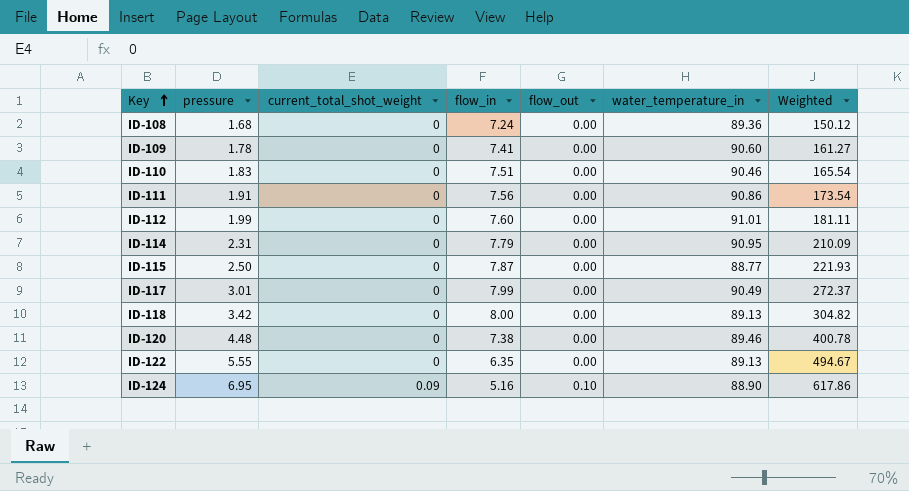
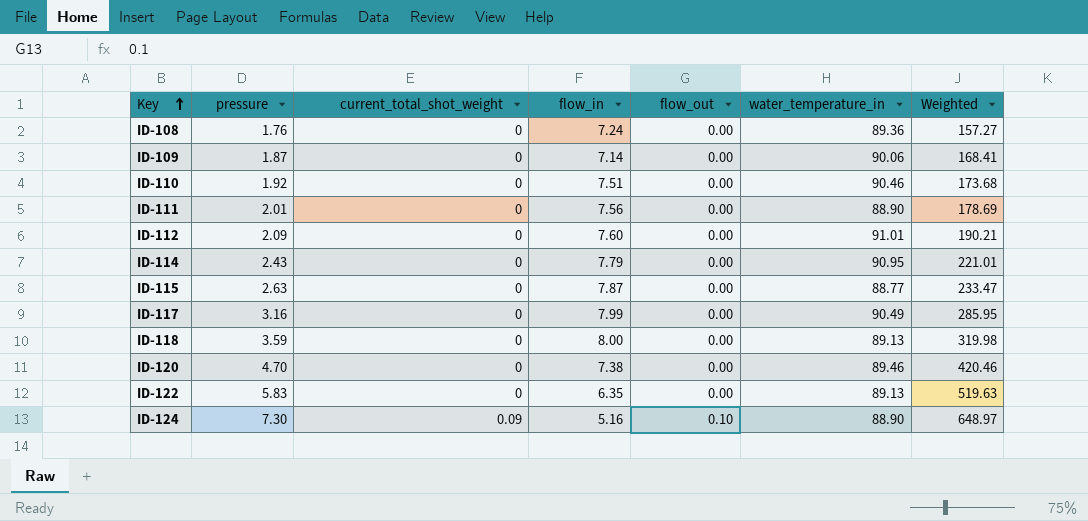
ID-108 | pressure: 1.68 -> 1.76
ID-108 | Weighted: 150.12 -> 157.27
ID-109 | pressure: 1.78 -> 1.87
ID-109 | flow_in: 7.41 -> 7.14
ID-109 | water_temperature_in: 90.60 -> 90.06
ID-109 | Weighted: 161.27 -> 168.41
ID-110 | pressure: 1.83 -> 1.92
ID-110 | Weighted: 165.54 -> 173.68
ID-111 | pressure: 1.91 -> 2.01
ID-111 | water_temperature_in: 90.86 -> 88.90
ID-111 | Weighted: 173.54 -> 178.69
ID-112 | pressure: 1.99 -> 2.09
ID-112 | Weighted: 181.11 -> 190.21
ID-114 | pressure: 2.31 -> 2.43
ID-114 | Weighted: 210.09 -> 221.01
ID-115 | pressure: 2.50 -> 2.63
ID-115 | Weighted: 221.93 -> 233.47
ID-117 | pressure: 3.01 -> 3.16
ID-117 | Weighted: 272.37 -> 285.95
ID-118 | pressure: 3.42 -> 3.59
ID-118 | Weighted: 304.82 -> 319.98
ID-120 | pressure: 4.48 -> 4.70
ID-120 | Weighted: 400.78 -> 420.46
ID-122 | pressure: 5.55 -> 5.83
ID-122 | Weighted: 494.67 -> 519.63
ID-124 | pressure: 6.95 -> 7.30
ID-124 | Weighted: 617.86 -> 648.97

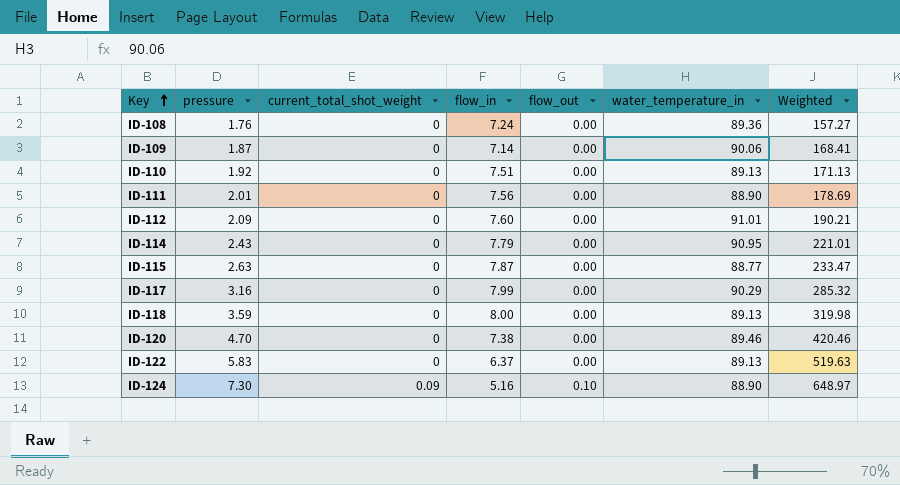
ID-110 | water_temperature_in: 90.46 -> 89.13
ID-110 | Weighted: 173.68 -> 171.13
ID-117 | water_temperature_in: 90.49 -> 90.29
ID-117 | Weighted: 285.95 -> 285.32
ID-122 | flow_in: 6.35 -> 6.37

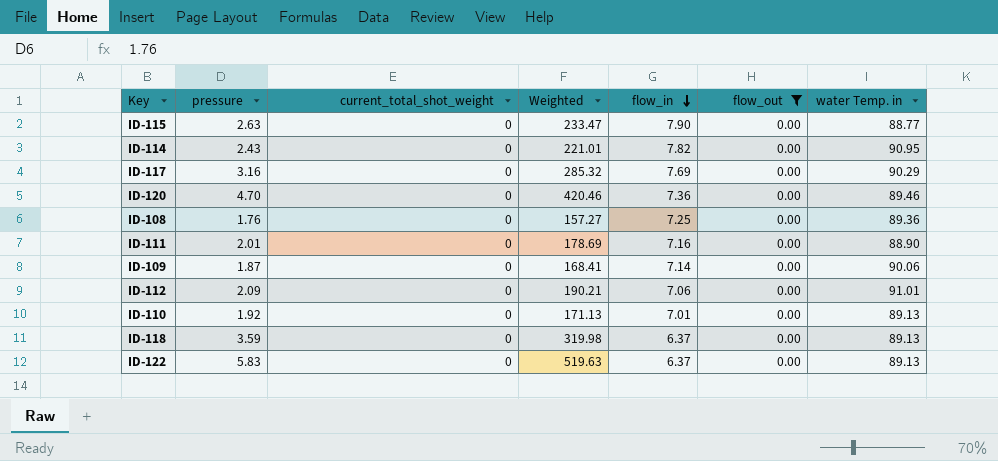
filter: none -> flow_out = 0.00
row order: Key ascending -> flow_in descending
column Weighted | position: 7 -> 4
column name: water_temperature_in -> water Temp. in
ID-115 | flow_in: 7.87 -> 7.90
ID-114 | flow_in: 7.79 -> 7.82
ID-117 | flow_in: 7.99 -> 7.69
ID-120 | flow_in: 7.38 -> 7.36
ID-108 | flow_in: 7.24 -> 7.25
ID-111 | flow_in: 7.56 -> 7.16
ID-112 | flow_in: 7.60 -> 7.06
ID-110 | flow_in: 7.51 -> 7.01
ID-118 | flow_in: 8.00 -> 6.37

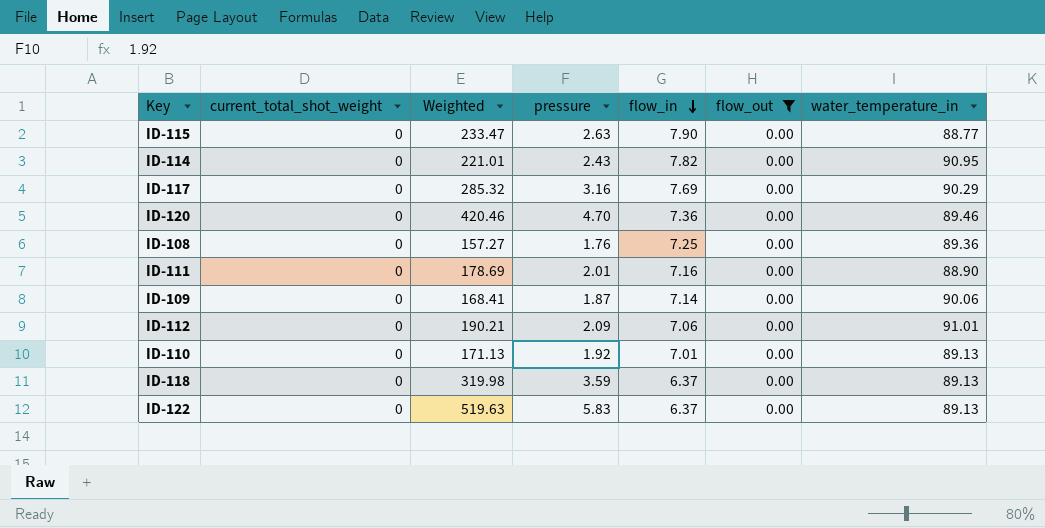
column pressure | position: 2 -> 4
column name: water Temp. in -> water_temperature_in

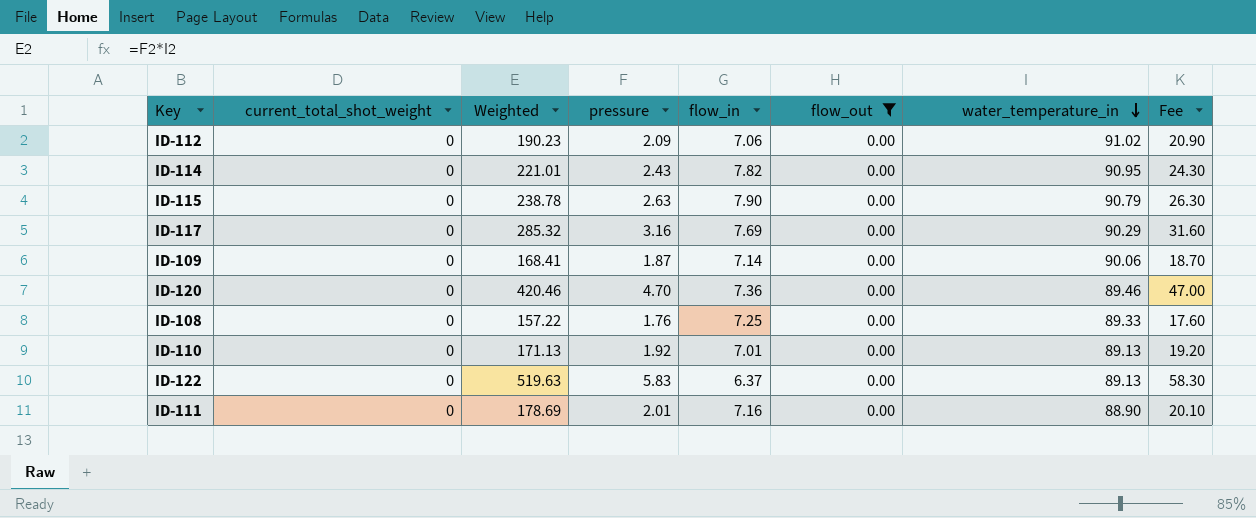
row order: flow_in descending -> water_temperature_in descending
column Fee | formula: none -> [pressure] * 10
row ID-118: 0 | 319.98 | 3.59 | 6.37 | 0.00 | 89.13 -> none
ID-112 | Weighted: 190.21 -> 190.23
ID-112 | water_temperature_in: 91.01 -> 91.02
ID-115 | Weighted: 233.47 -> 238.78
ID-115 | water_temperature_in: 88.77 -> 90.79
ID-108 | Weighted: 157.27 -> 157.22
ID-108 | water_temperature_in: 89.36 -> 89.33

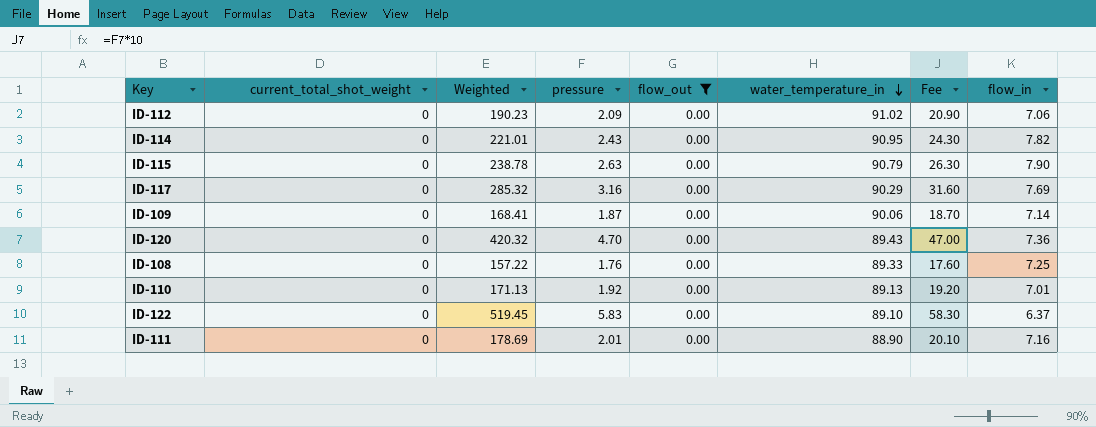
column flow_in | position: 5 -> 8
ID-120 | Weighted: 420.46 -> 420.32
ID-120 | water_temperature_in: 89.46 -> 89.43
ID-122 | Weighted: 519.63 -> 519.45
ID-122 | water_temperature_in: 89.13 -> 89.10

